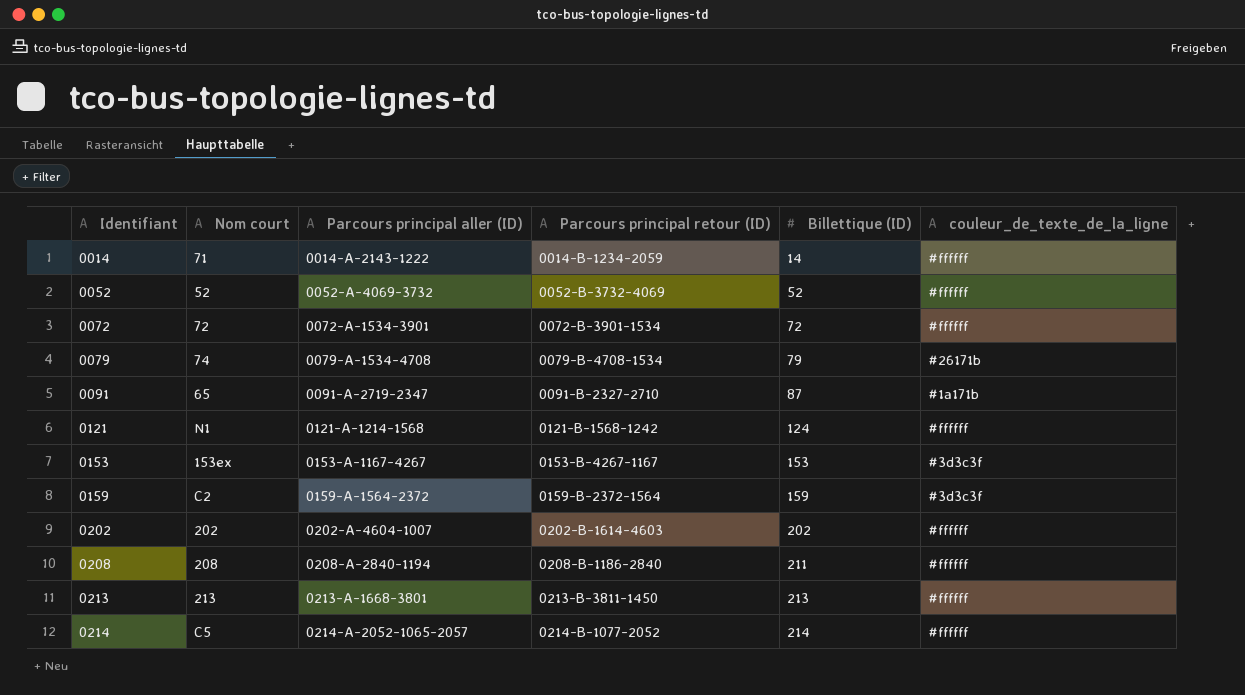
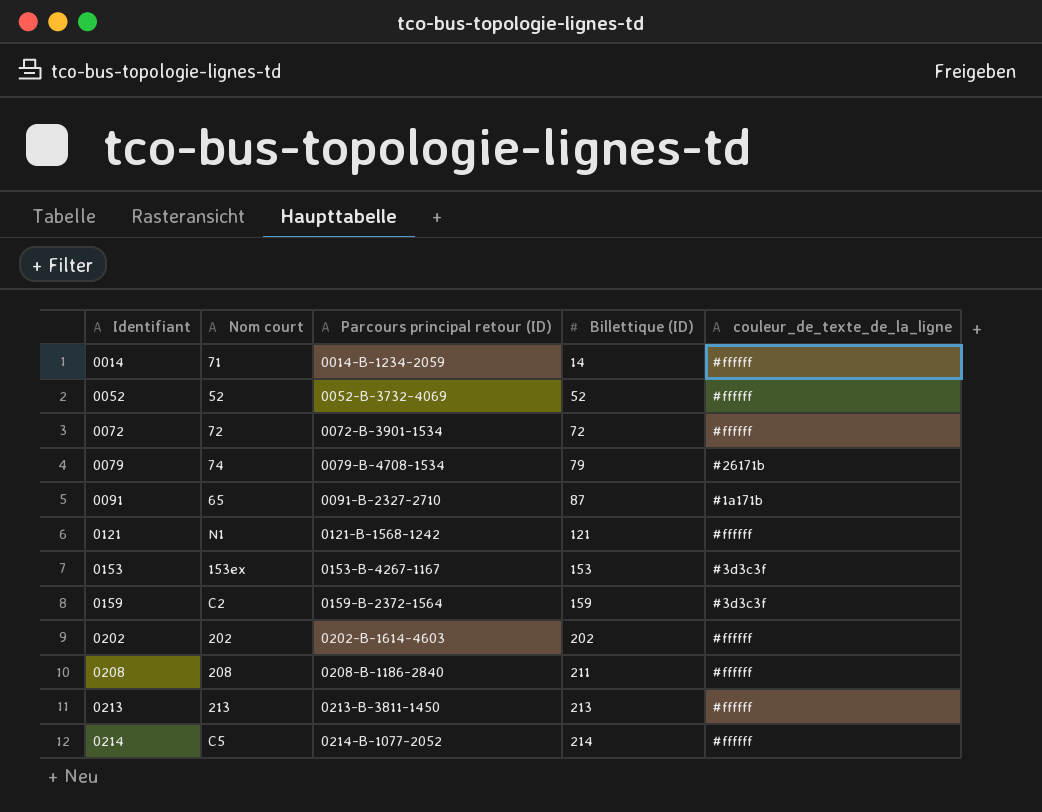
column Parcours principal aller (ID) | position: 3 -> none
0121 | Billettique (ID): 124 -> 121

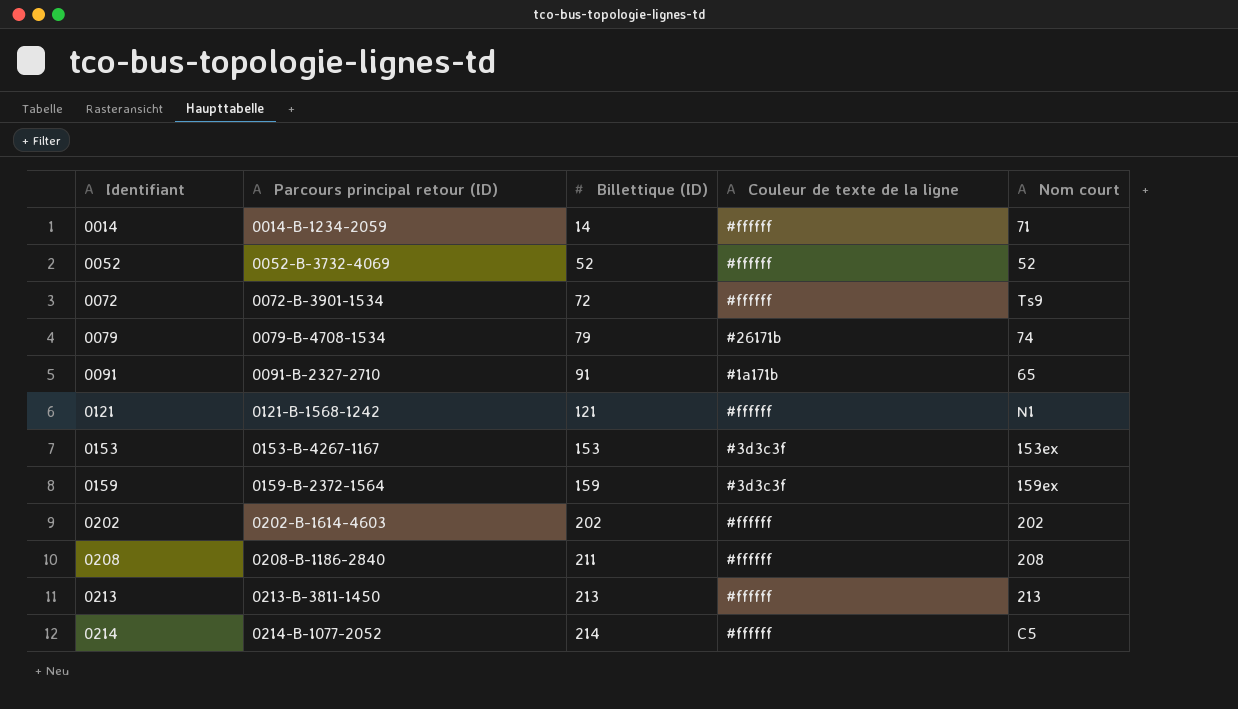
column name: couleur_de_texte_de_la_ligne -> Couleur de texte de la ligne
column Nom court | position: 2 -> 5
0072 | Nom court: 72 -> Ts9
0091 | Billettique (ID): 87 -> 91
0159 | Nom court: C2 -> 159ex

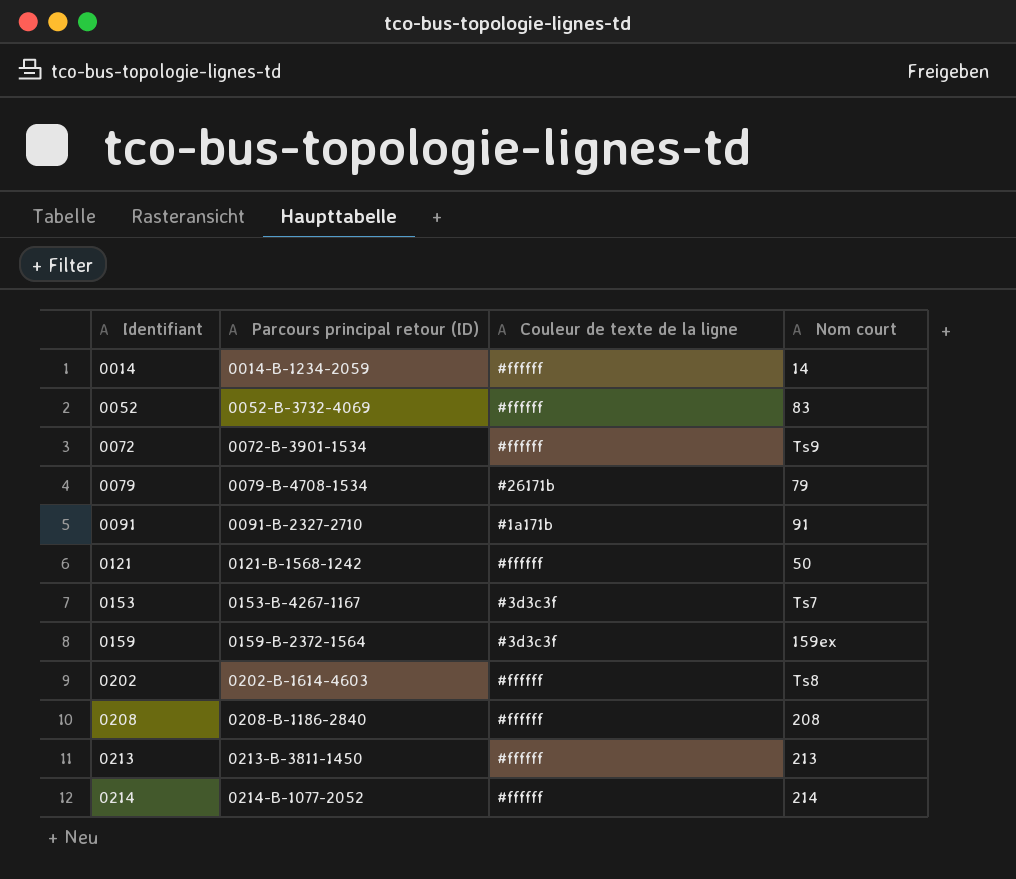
column Billettique (ID) | position: 3 -> none
0014 | Nom court: 71 -> 14
0052 | Nom court: 52 -> 83
0079 | Nom court: 74 -> 79
0091 | Nom court: 65 -> 91
0121 | Nom court: N1 -> 50
0153 | Nom court: 153ex -> Ts7
0202 | Nom court: 202 -> Ts8
0214 | Nom court: C5 -> 214

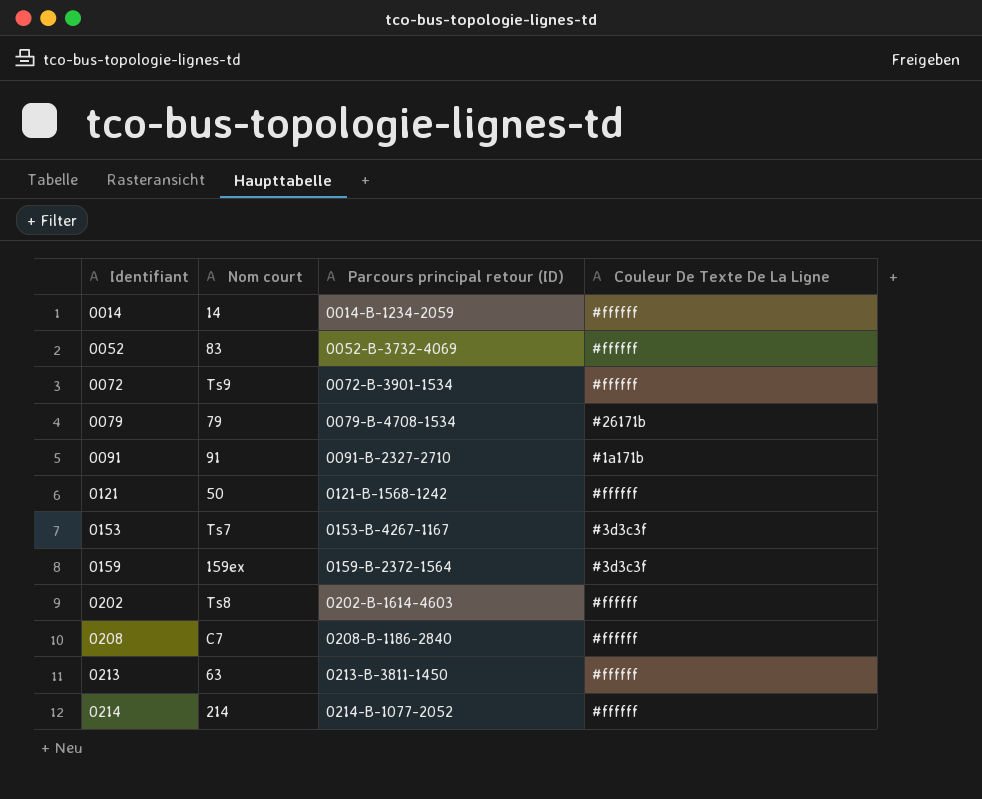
column Nom court | position: 4 -> 2
column name: Couleur de texte de la ligne -> Couleur De Texte De La Ligne
0208 | Nom court: 208 -> C7
0213 | Nom court: 213 -> 63

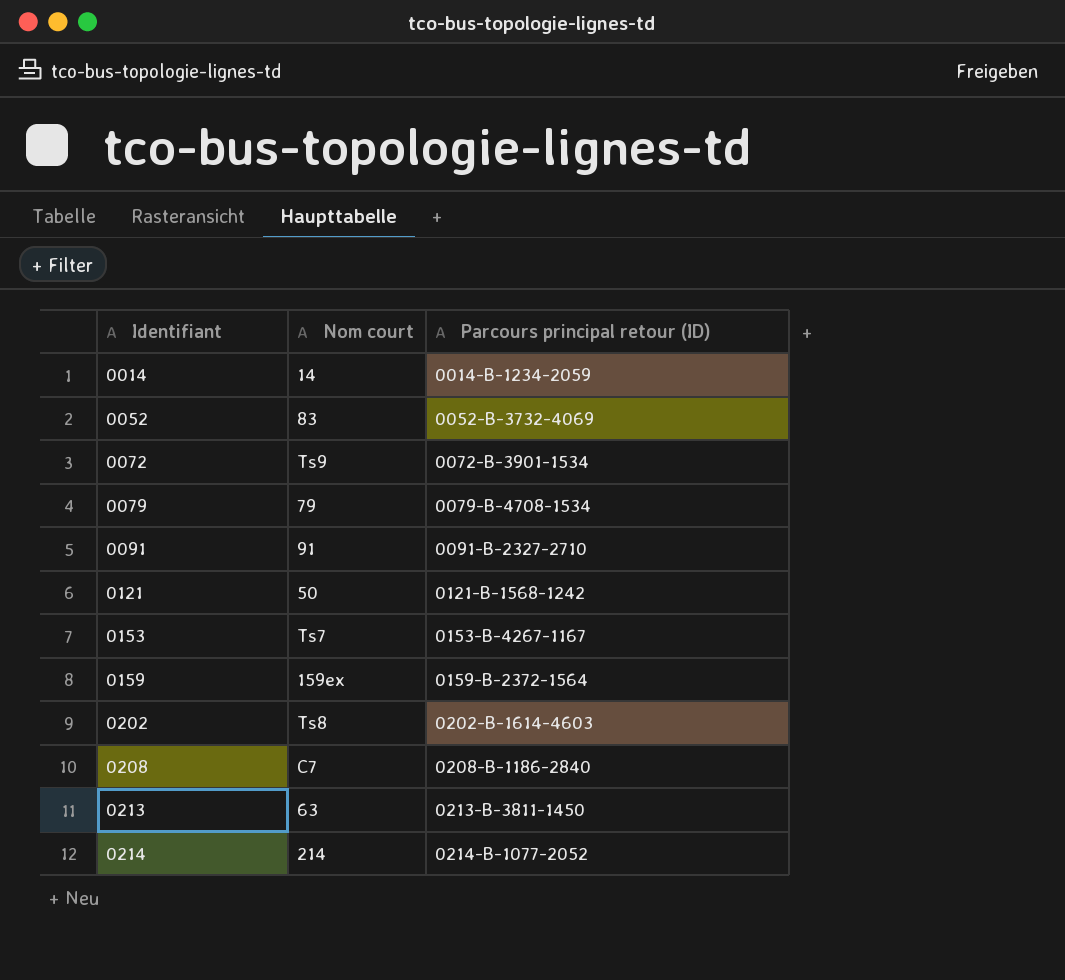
column Couleur De Texte De La Ligne | position: 4 -> none

